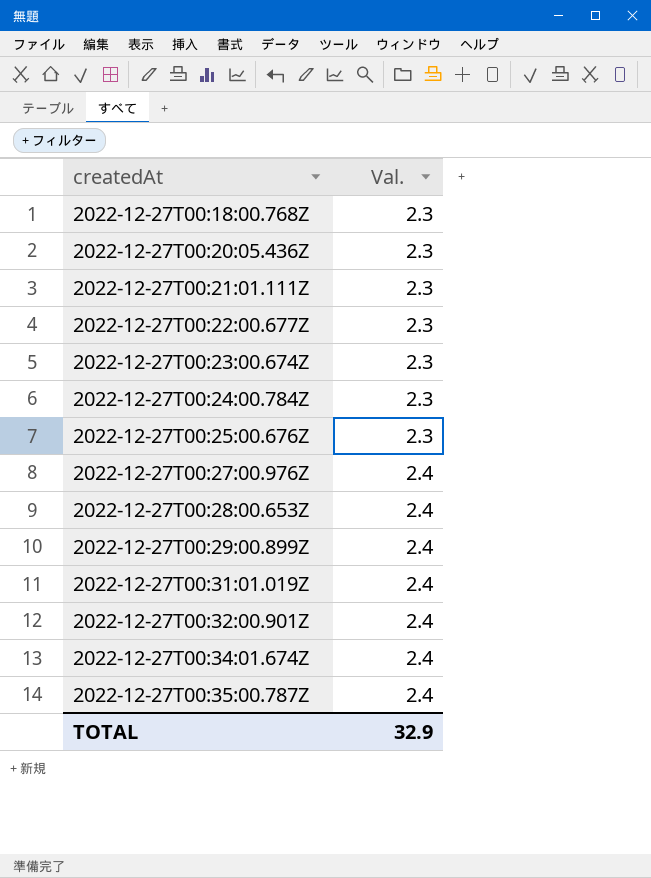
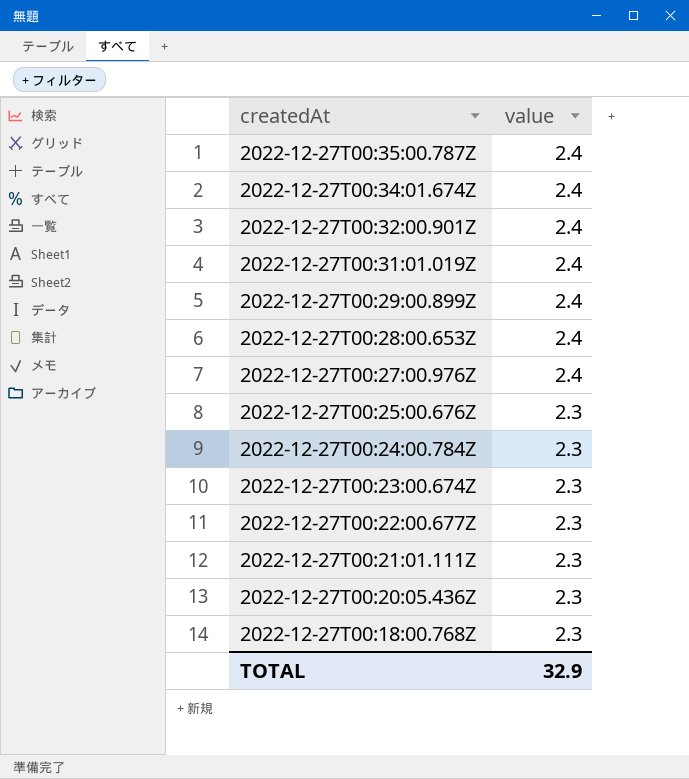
row order: createdAt ascending -> createdAt descending
column name: Val. -> value

